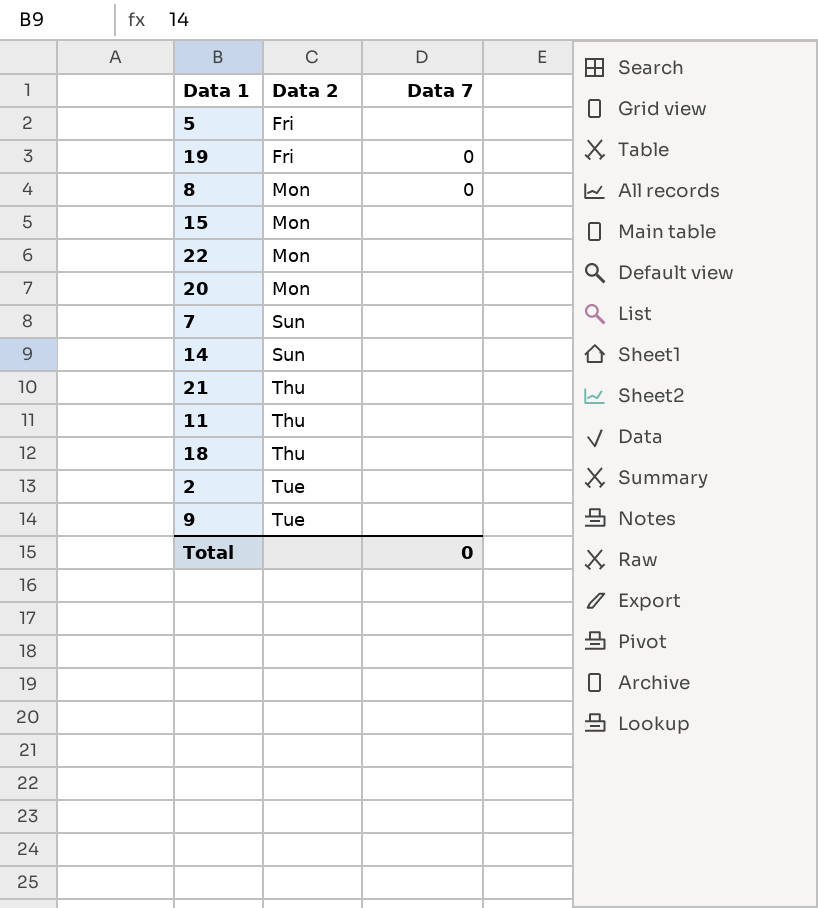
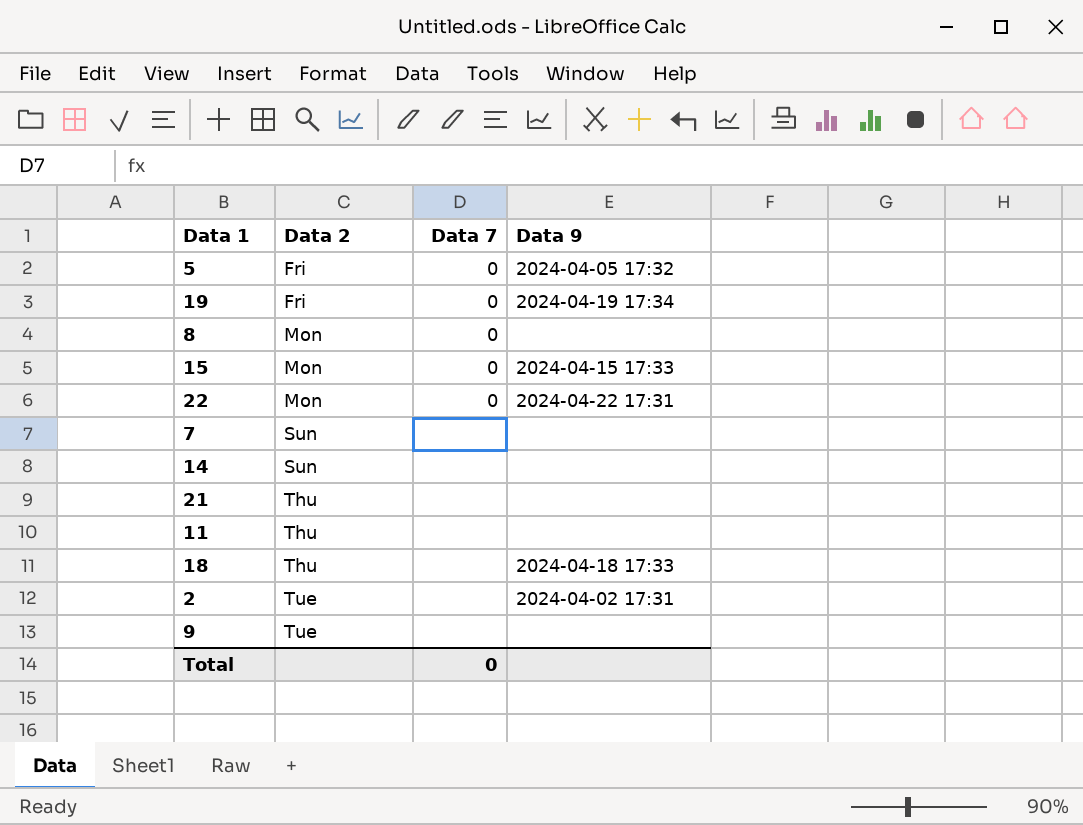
column Data 9 | position: none -> 4
row 20: Mon | none -> none
5 | Data 7: none -> 0
15 | Data 7: none -> 0
22 | Data 7: none -> 0

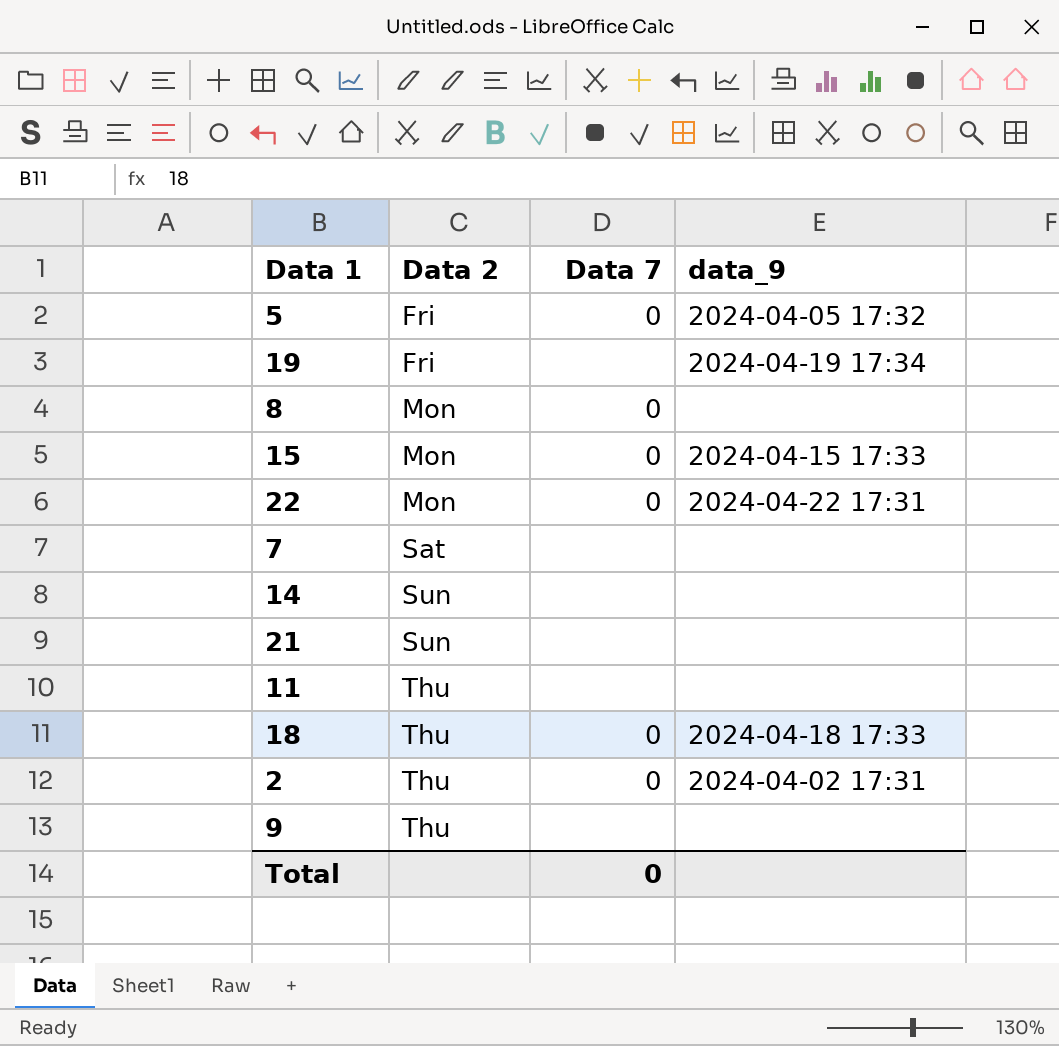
column name: Data 9 -> data_9
19 | Data 7: 0 -> none
7 | Data 2: Sun -> Sat
21 | Data 2: Thu -> Sun
18 | Data 7: none -> 0
2 | Data 2: Tue -> Thu
2 | Data 7: none -> 0
9 | Data 2: Tue -> Thu

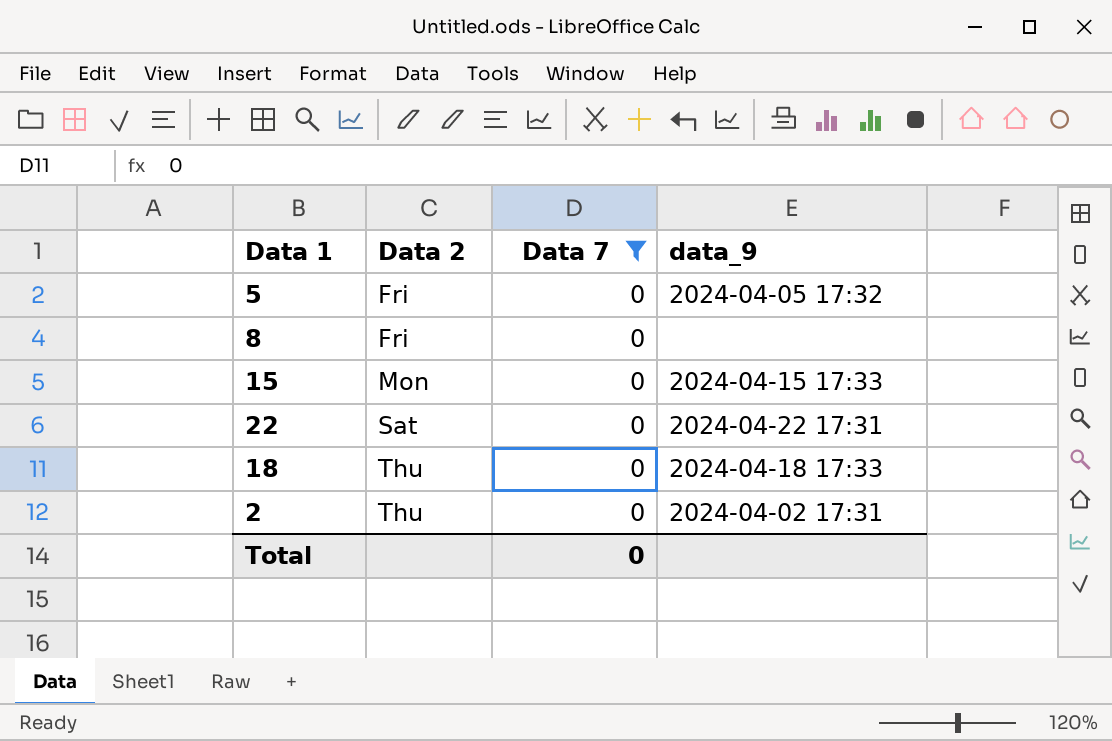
filter: none -> Data 7 = 0
8 | Data 2: Mon -> Fri
22 | Data 2: Mon -> Sat

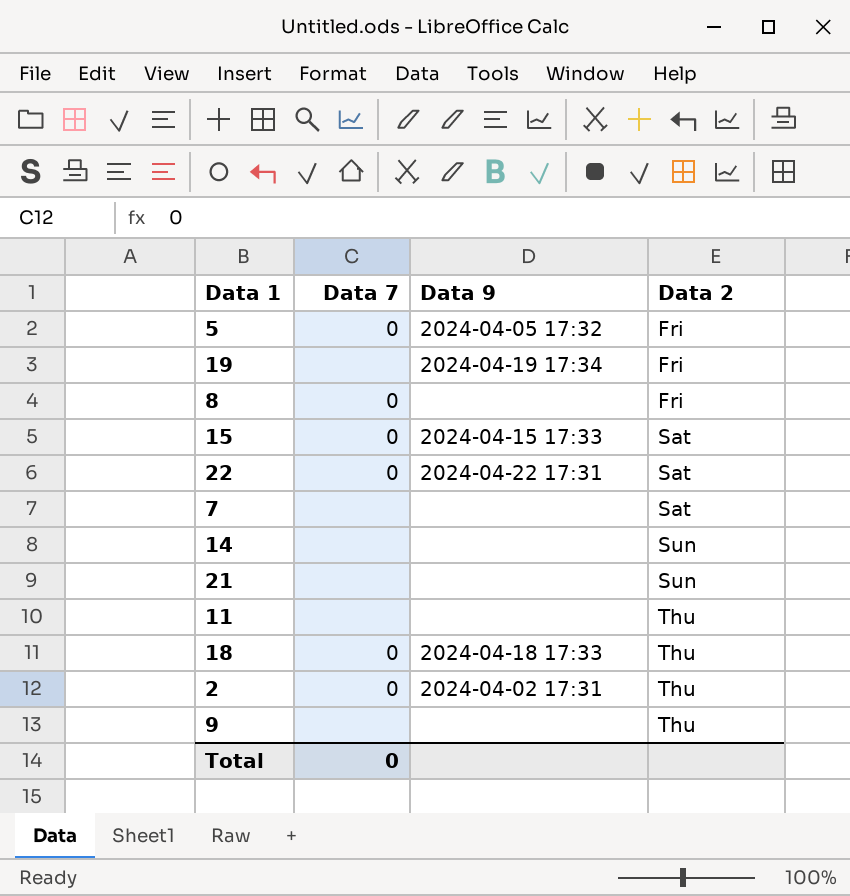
filter: Data 7 = 0 -> none
column name: data_9 -> Data 9
column Data 2 | position: 2 -> 4
15 | Data 2: Mon -> Sat

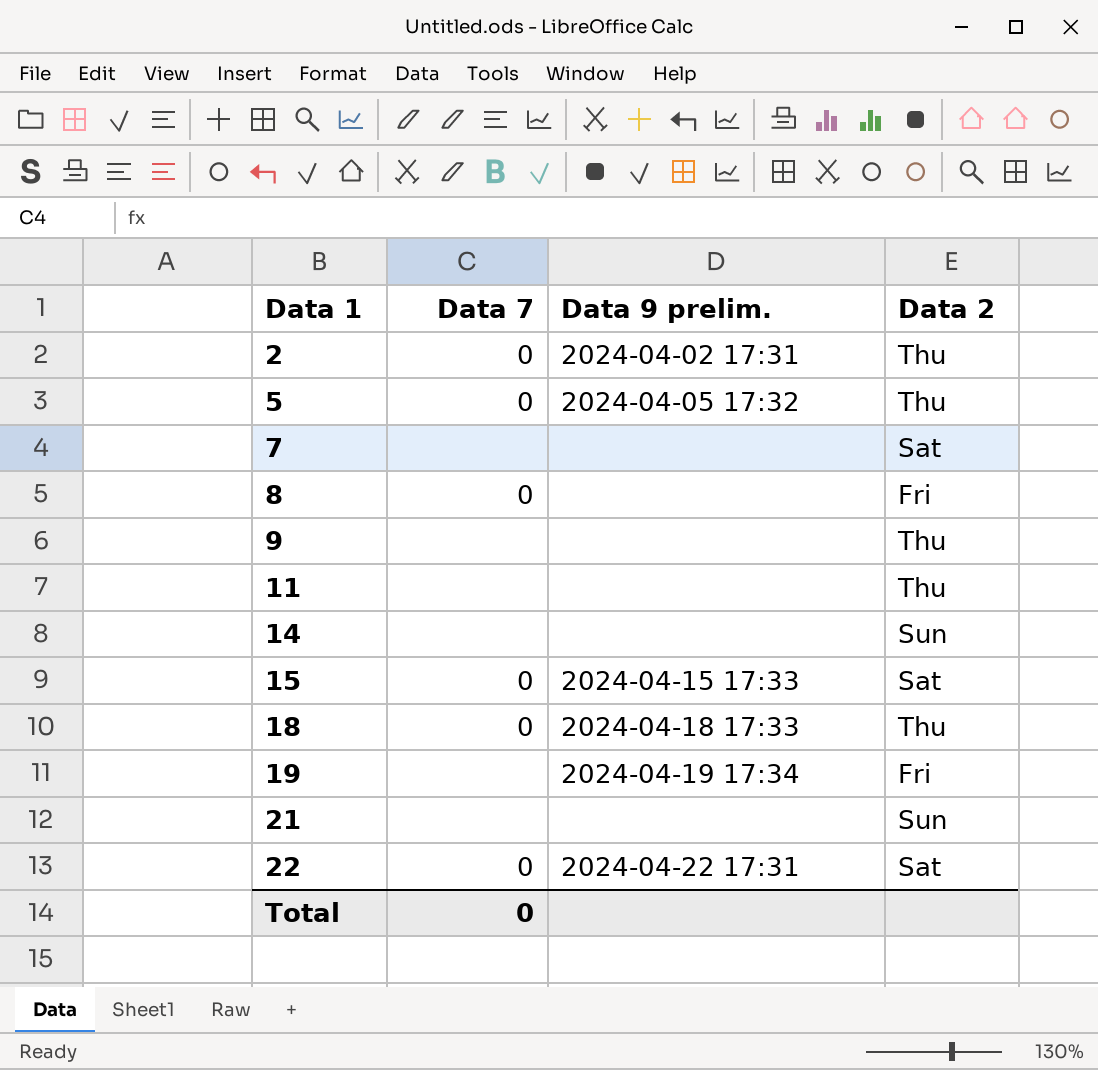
row order: Data 2 ascending -> Data 1 ascending
column name: Data 9 -> Data 9 prelim.
5 | Data 2: Fri -> Thu

